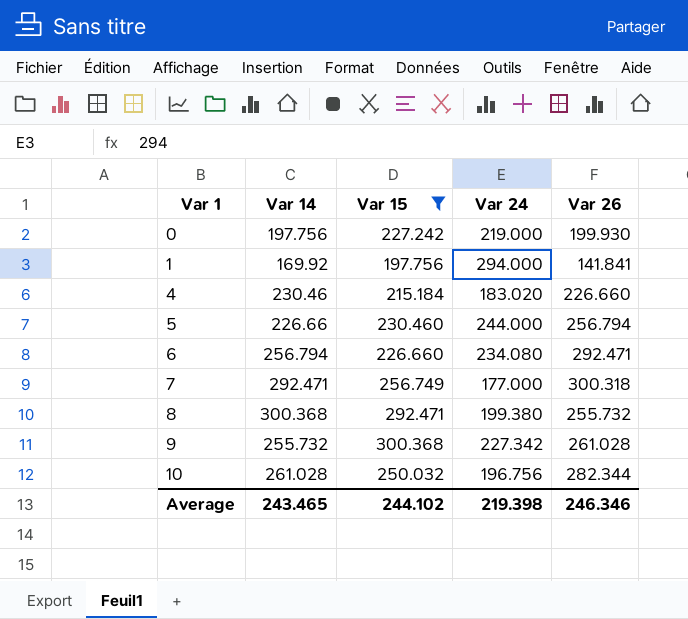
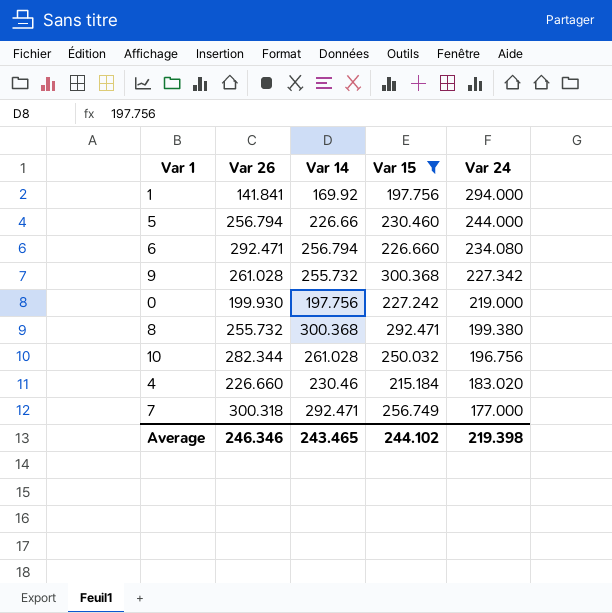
row order: Var 1 ascending -> Var 24 descending
column Var 26 | position: 5 -> 2

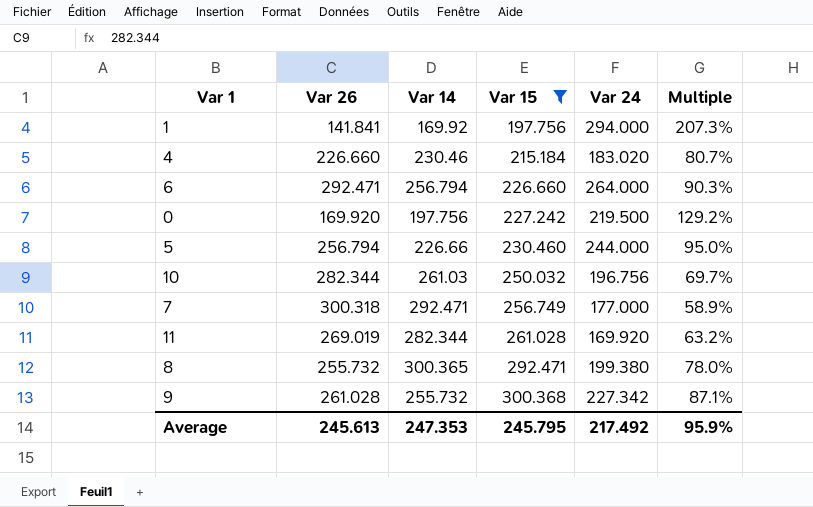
row order: Var 24 descending -> Var 15 ascending
column Multiple | formula: none -> [Var 24] / [Var 26]
6 | Var 24: 234.080 -> 264.000
0 | Var 26: 199.930 -> 169.920
0 | Var 24: 219.000 -> 219.500
10 | Var 14: 261.028 -> 261.03
row 11: none -> 269.019 | 282.344 | 261.028 | 169.920 | 63.2%
8 | Var 14: 300.368 -> 300.365
Average | Var 26: 246.346 -> 245.613
Average | Var 14: 243.465 -> 247.353
Average | Var 15: 244.102 -> 245.795
Average | Var 24: 219.398 -> 217.492

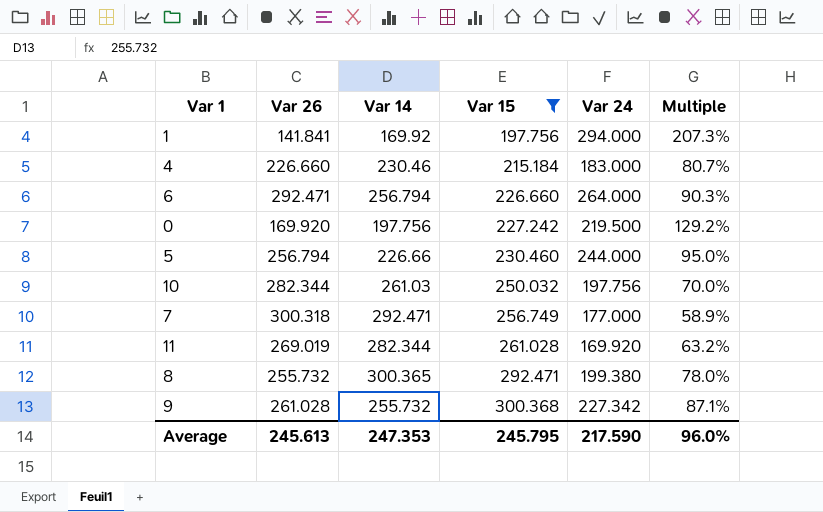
4 | Var 24: 183.020 -> 183.000
10 | Var 24: 196.756 -> 197.756
10 | Multiple: 69.7% -> 70.0%
Average | Var 24: 217.492 -> 217.590
Average | Multiple: 95.9% -> 96.0%

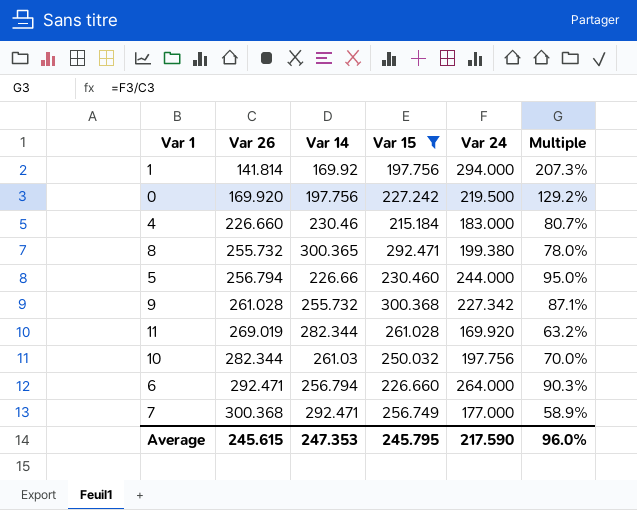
row order: Var 15 ascending -> Var 26 ascending
1 | Var 26: 141.841 -> 141.814
7 | Var 26: 300.318 -> 300.368
Average | Var 26: 245.613 -> 245.615

